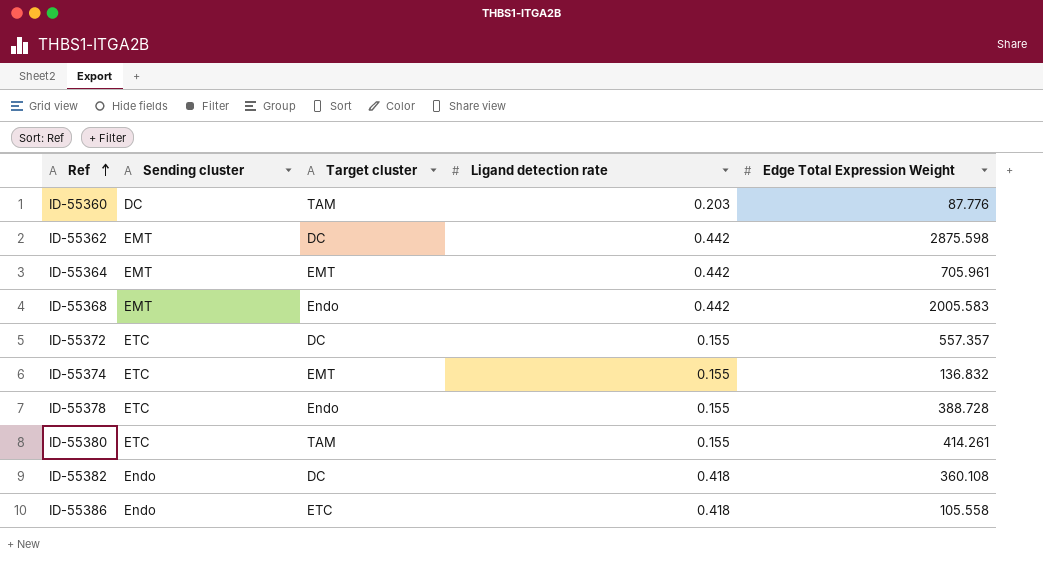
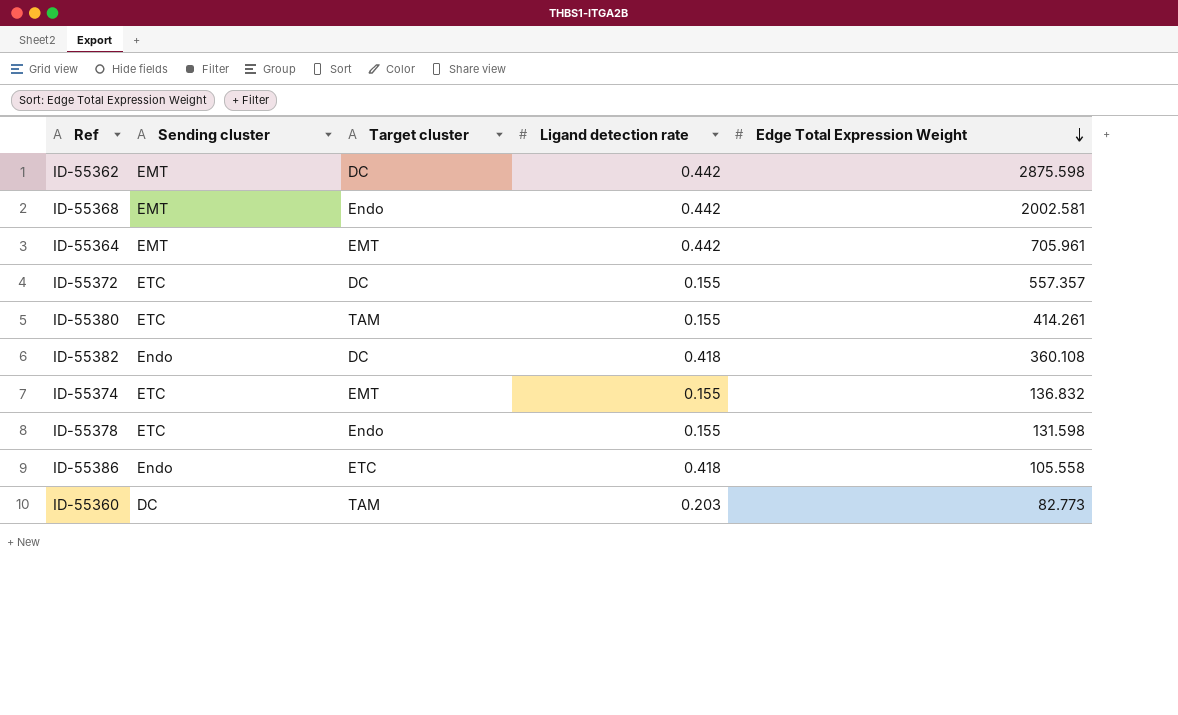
row order: Ref ascending -> Edge Total Expression Weight descending
ID-55368 | Edge Total Expression Weight: 2005.583 -> 2002.581
ID-55378 | Edge Total Expression Weight: 388.728 -> 131.598
ID-55360 | Edge Total Expression Weight: 87.776 -> 82.773

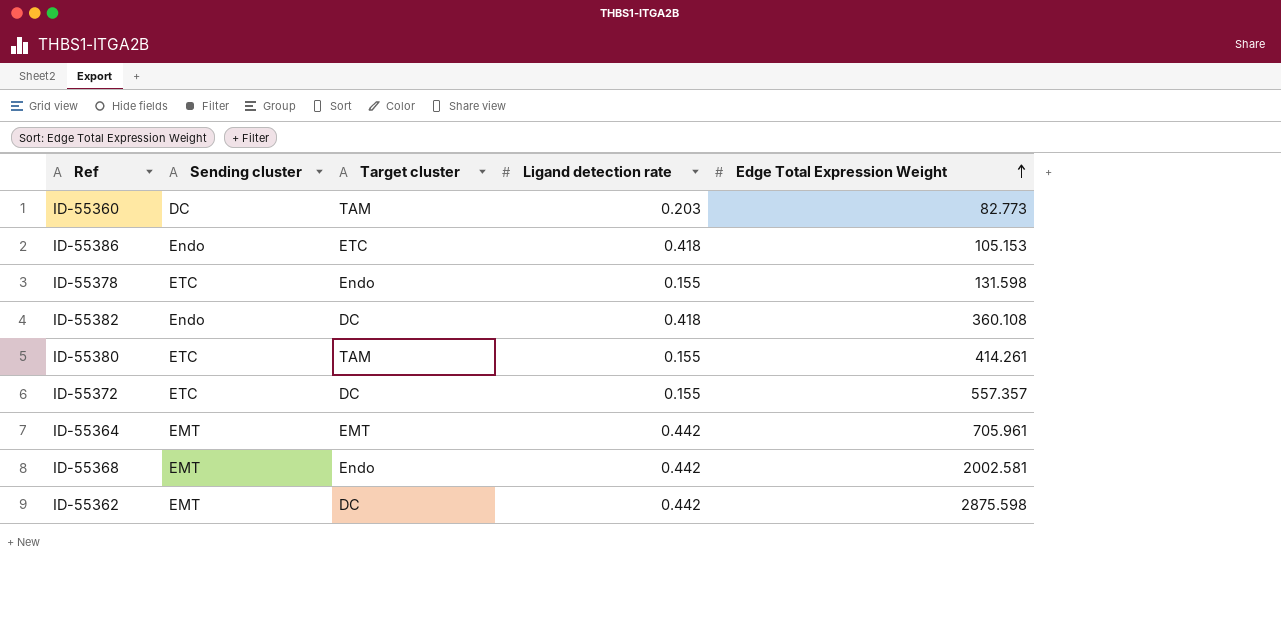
row order: Edge Total Expression Weight descending -> Edge Total Expression Weight ascending
row ID-55374: ETC | EMT | 0.155 | 136.832 -> none
ID-55386 | Edge Total Expression Weight: 105.558 -> 105.153

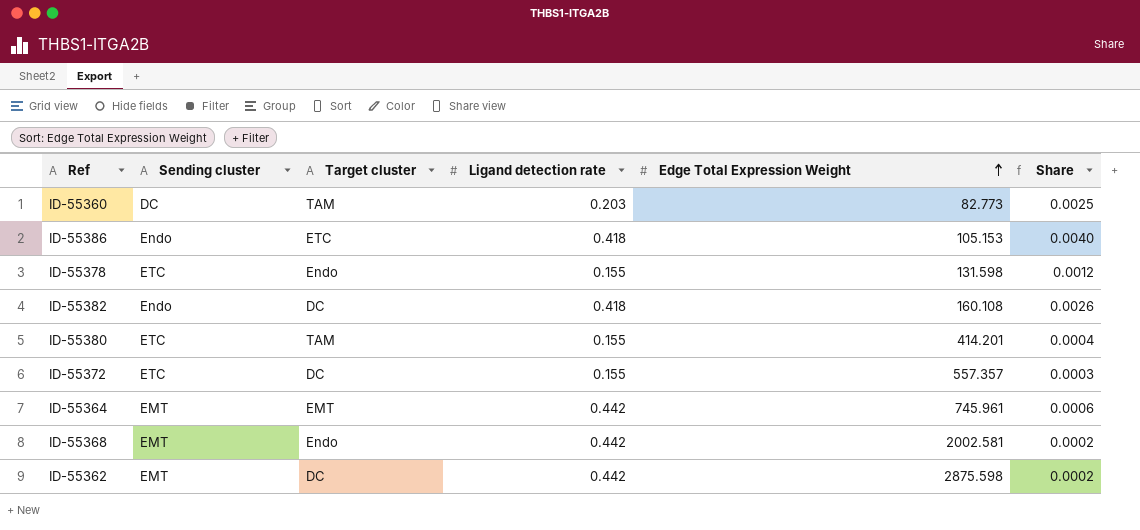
column Share | formula: none -> [Ligand detection rate] / [Edge Total Expression Weight]
ID-55382 | Edge Total Expression Weight: 360.108 -> 160.108
ID-55380 | Edge Total Expression Weight: 414.261 -> 414.201
ID-55364 | Edge Total Expression Weight: 705.961 -> 745.961

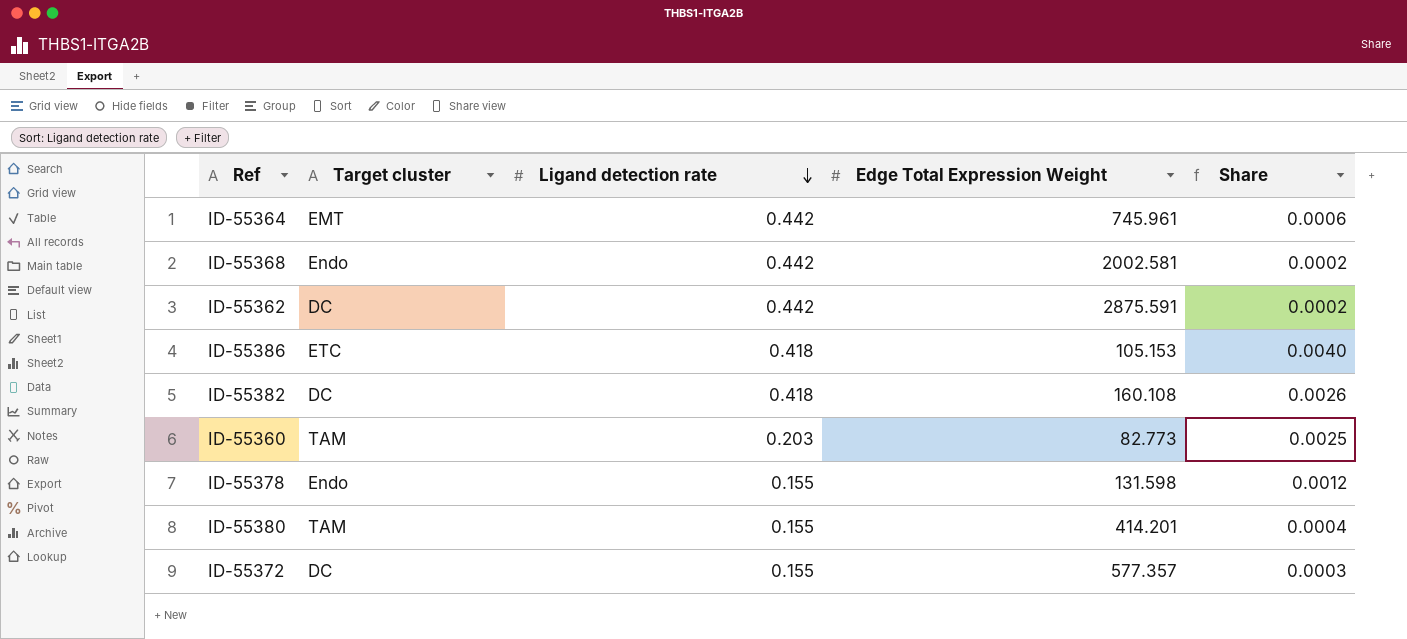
row order: Edge Total Expression Weight ascending -> Ligand detection rate descending
column Sending cluster | position: 2 -> none
ID-55362 | Edge Total Expression Weight: 2875.598 -> 2875.591
ID-55372 | Edge Total Expression Weight: 557.357 -> 577.357

